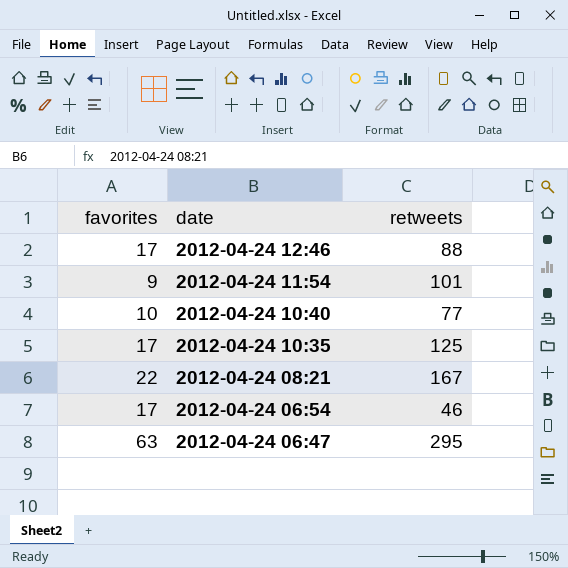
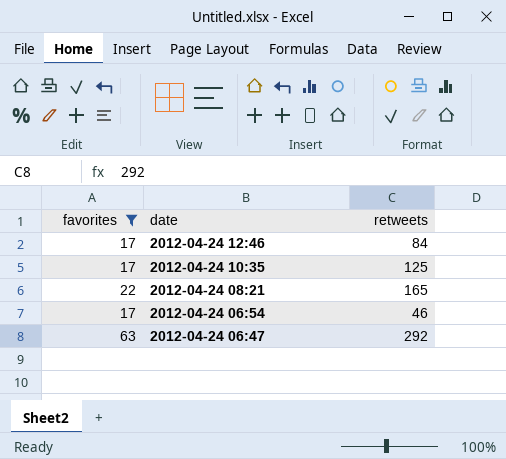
filter: none -> favorites >= 17
2012-04-24 12:46 | retweets: 88 -> 84
2012-04-24 08:21 | retweets: 167 -> 165
2012-04-24 06:47 | retweets: 295 -> 292

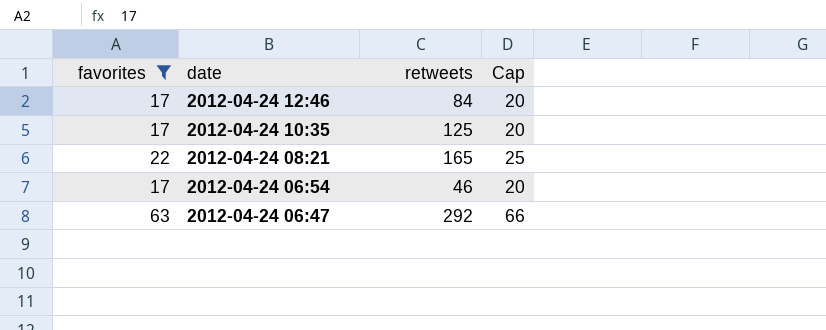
column Cap | formula: none -> [favorites] + 3

